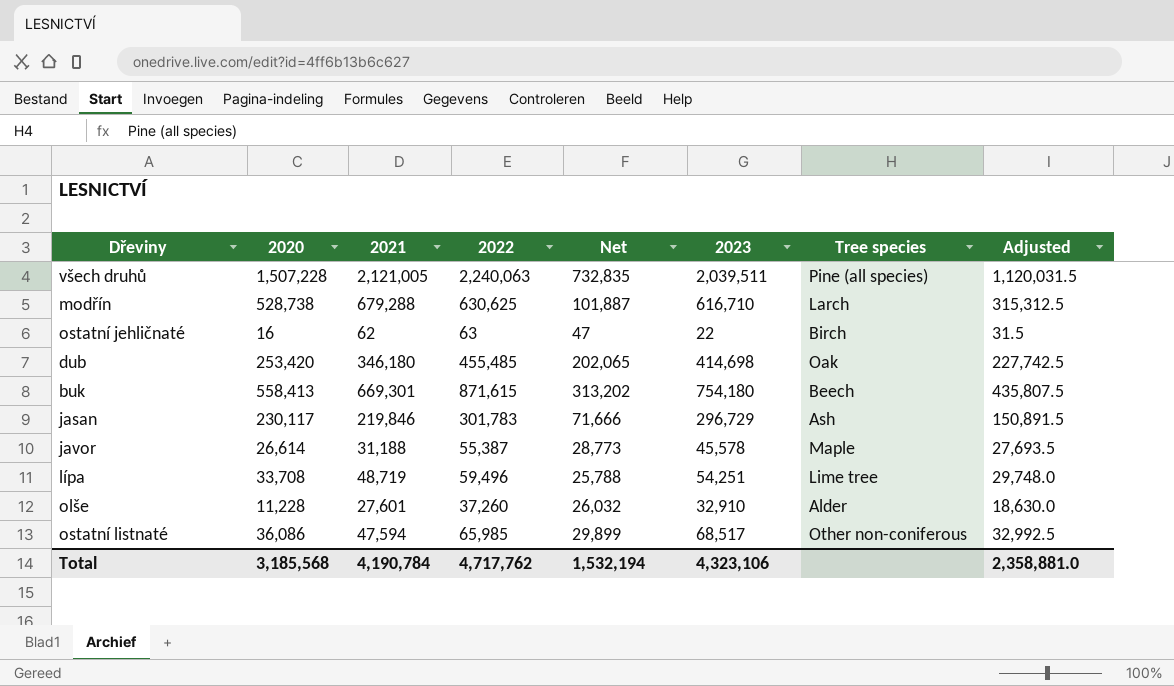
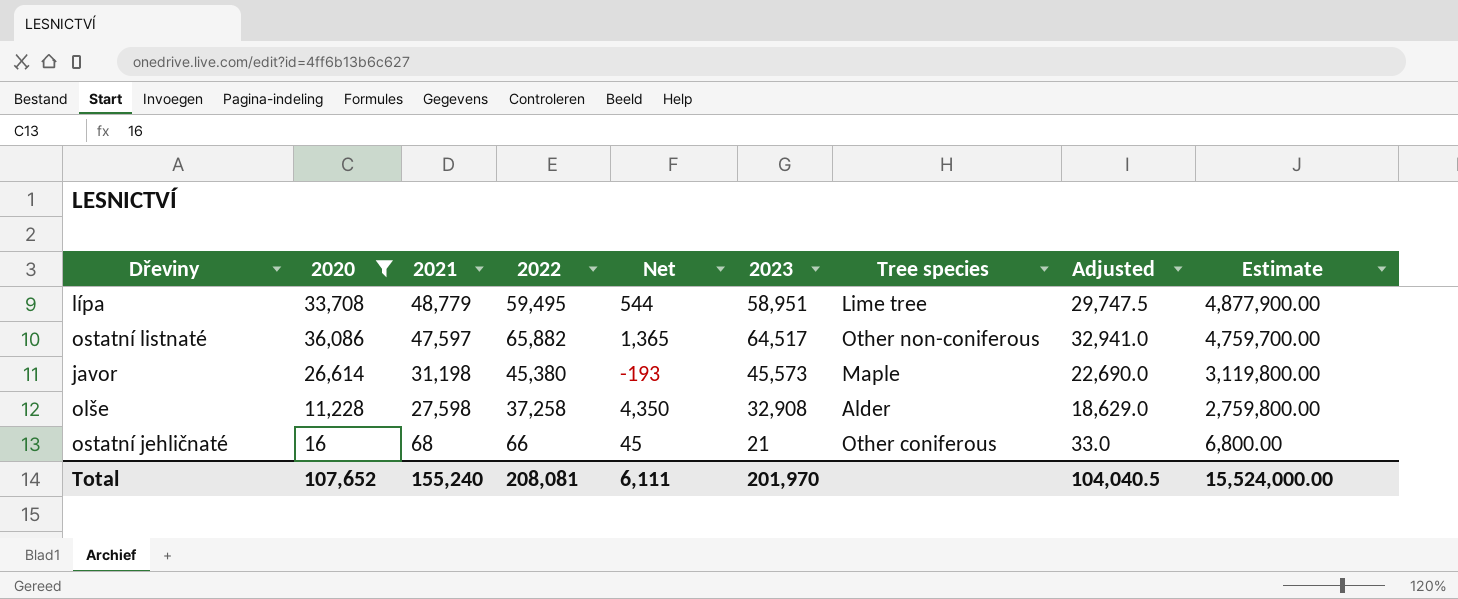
filter: none -> 2020 <= 36,086
row order: none -> 2021 descending
column Net | formula: [2022] - [2020] -> [2022] - [2023]
column Estimate | formula: none -> [2021] * 100
lípa | 2021: 48,719 -> 48,779
lípa | 2022: 59,496 -> 59,495
lípa | 2023: 54,251 -> 58,951
lípa | Adjusted: 29,748.0 -> 29,747.5
ostatní listnaté | 2021: 47,594 -> 47,597
ostatní listnaté | 2022: 65,985 -> 65,882
ostatní listnaté | 2023: 68,517 -> 64,517
ostatní listnaté | Adjusted: 32,992.5 -> 32,941.0
javor | 2021: 31,188 -> 31,198
javor | 2022: 55,387 -> 45,380
javor | 2023: 45,578 -> 45,573
javor | Adjusted: 27,693.5 -> 22,690.0
olše | 2021: 27,601 -> 27,598
olše | 2022: 37,260 -> 37,258
olše | 2023: 32,910 -> 32,908
olše | Adjusted: 18,630.0 -> 18,629.0
ostatní jehličnaté | 2021: 62 -> 68
ostatní jehličnaté | 2022: 63 -> 66
ostatní jehličnaté | 2023: 22 -> 21
ostatní jehličnaté | Tree species: Birch -> Other coniferous
ostatní jehličnaté | Adjusted: 31.5 -> 33.0
Total | 2020: 3,185,568 -> 107,652
Total | 2021: 4,190,784 -> 155,240
Total | 2022: 4,717,762 -> 208,081
Total | Net: 1,532,194 -> 6,111
Total | 2023: 4,323,106 -> 201,970
Total | Adjusted: 2,358,881.0 -> 104,040.5

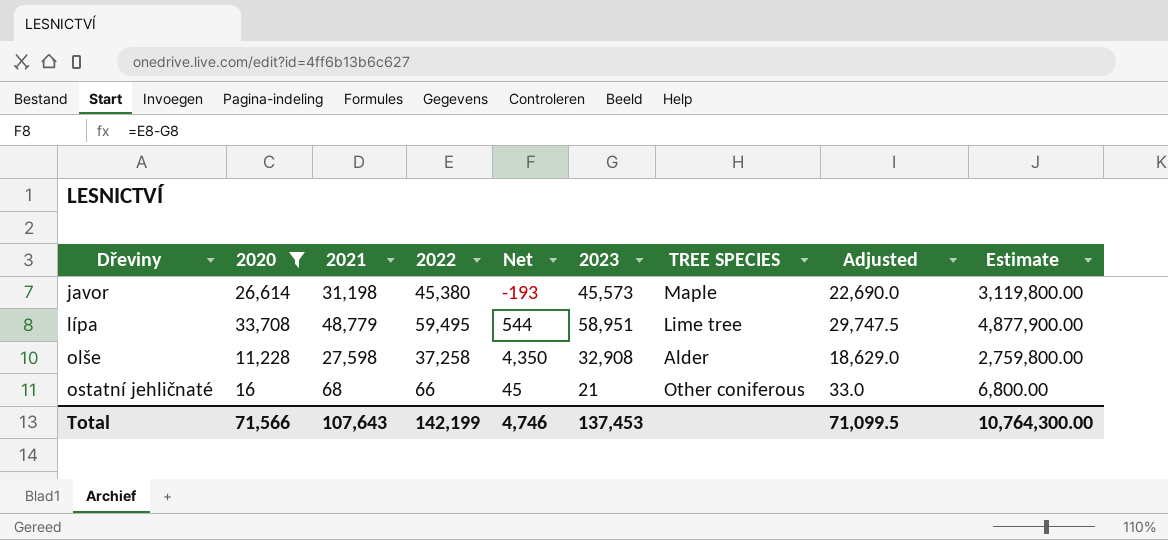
row order: 2021 descending -> Dřeviny ascending
column name: Tree species -> TREE SPECIES
row ostatní listnaté: 36,086 | 47,597 | 65,882 | 1,365 | 64,517 | Other non-coniferous | 32,941.0 | 4,759,700.00 -> none
Total | 2020: 107,652 -> 71,566
Total | 2021: 155,240 -> 107,643
Total | 2022: 208,081 -> 142,199
Total | Net: 6,111 -> 4,746
Total | 2023: 201,970 -> 137,453
Total | Adjusted: 104,040.5 -> 71,099.5
Total | Estimate: 15,524,000.00 -> 10,764,300.00

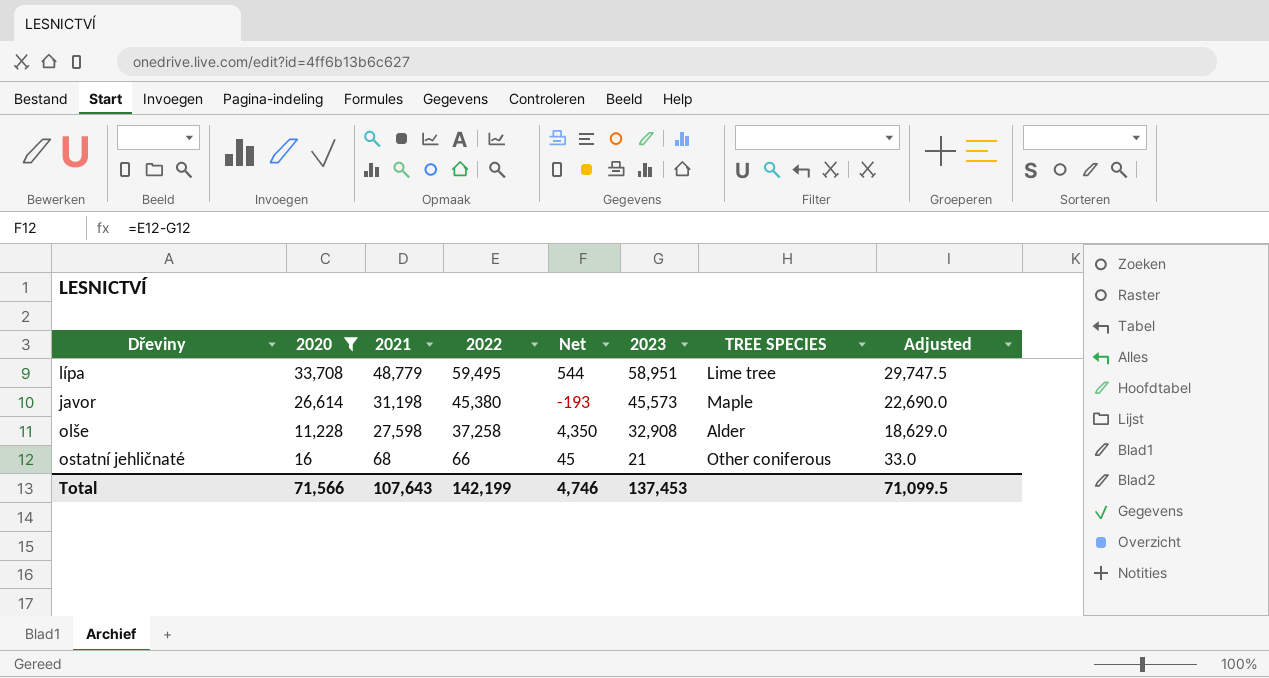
row order: Dřeviny ascending -> 2020 descending
column Estimate | formula: [2021] * 100 -> none

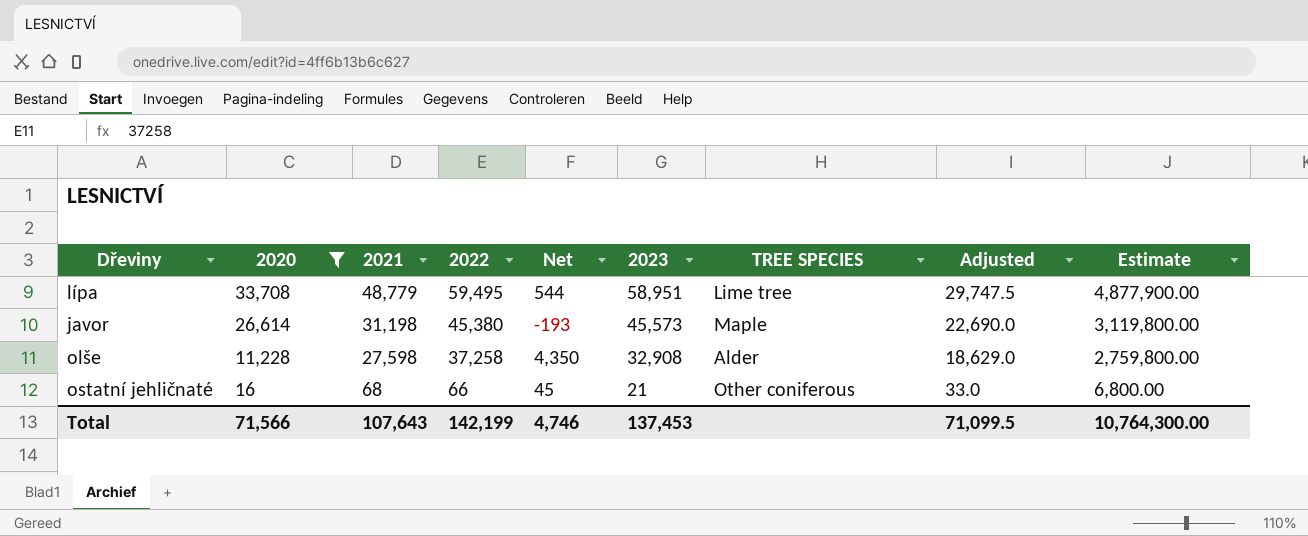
column Estimate | formula: none -> [2021] * 100

